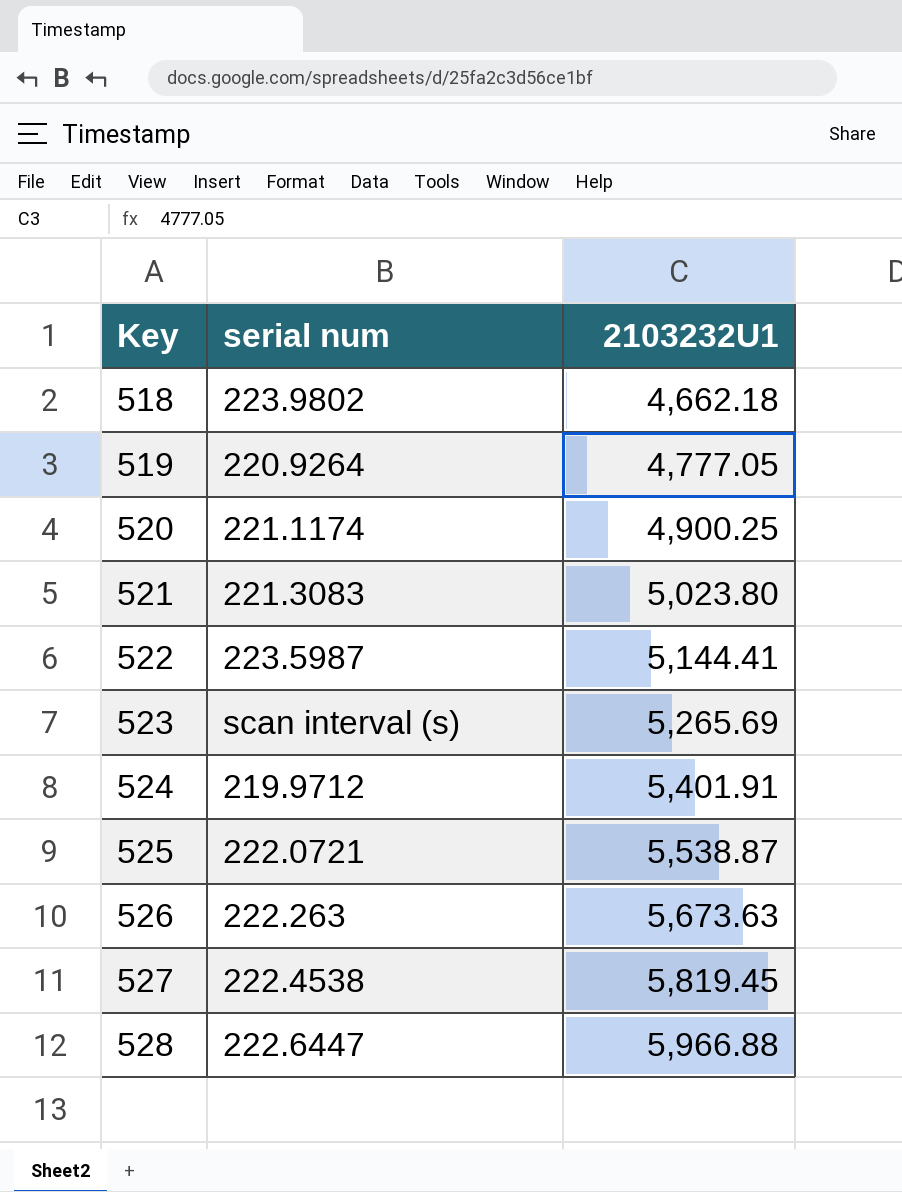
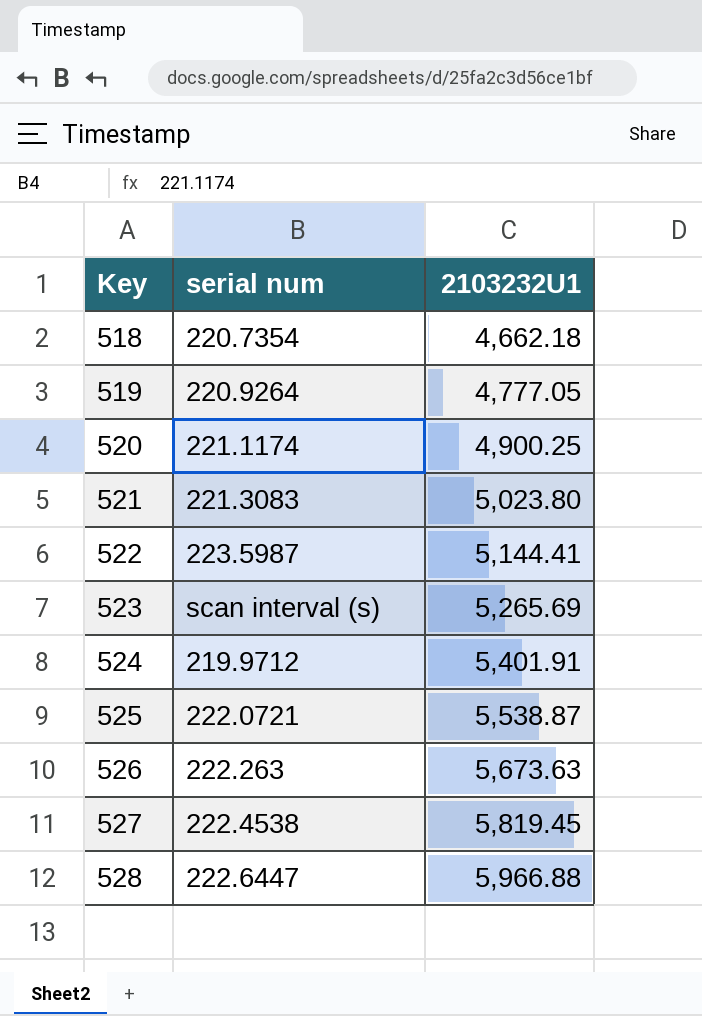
518 | serial num: 223.9802 -> 220.7354

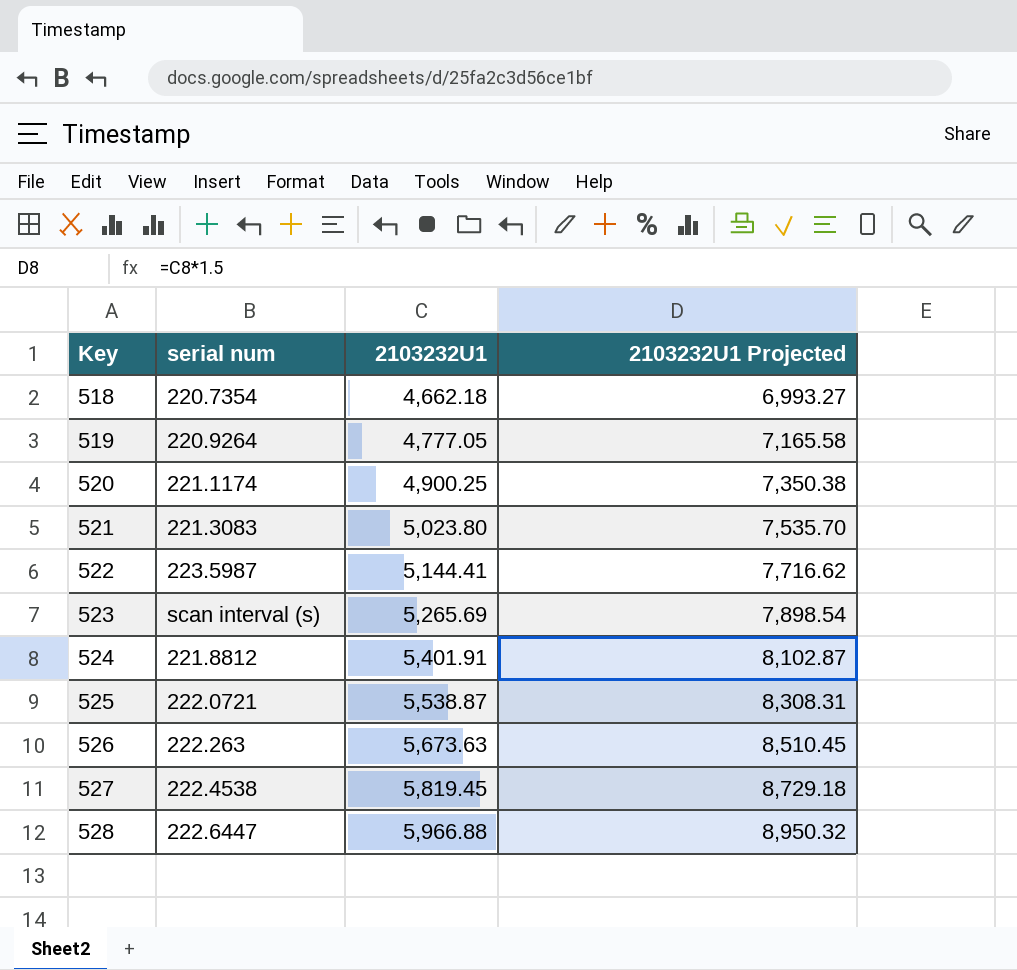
column 2103232U1 Projected | formula: none -> [2103232U1] * 1.5
524 | serial num: 219.9712 -> 221.8812

